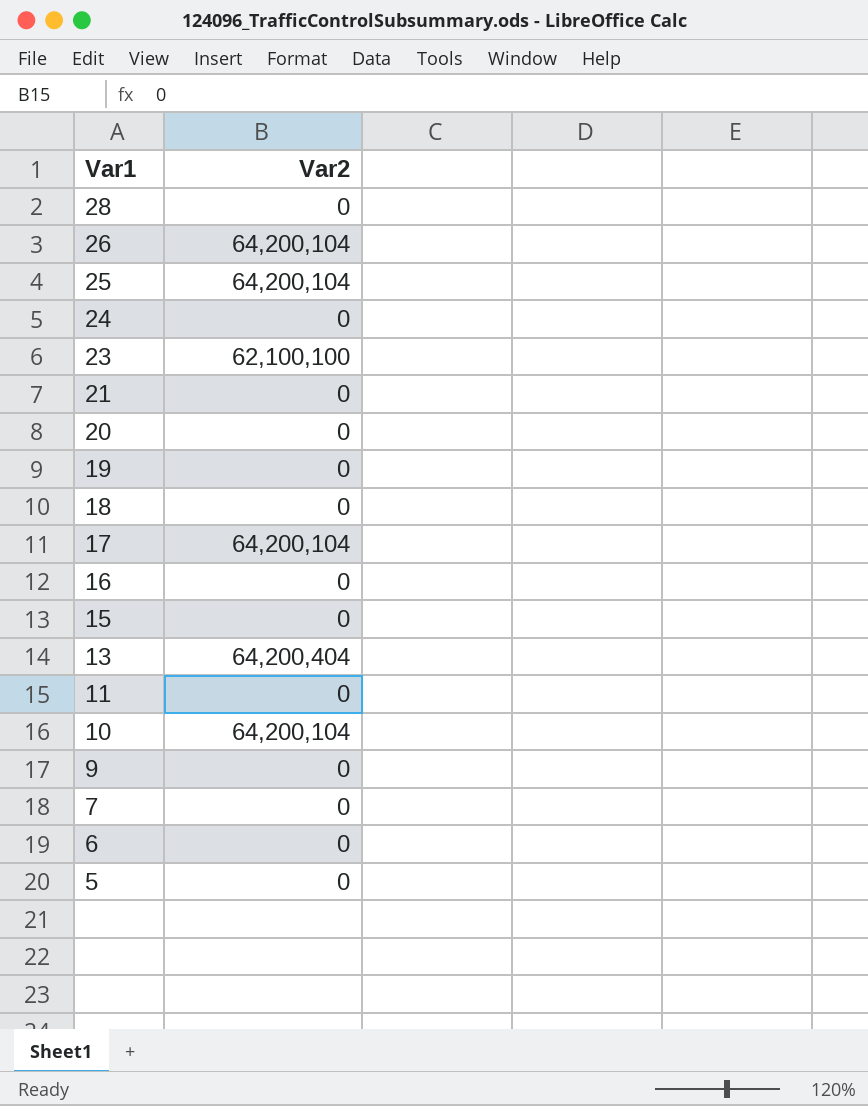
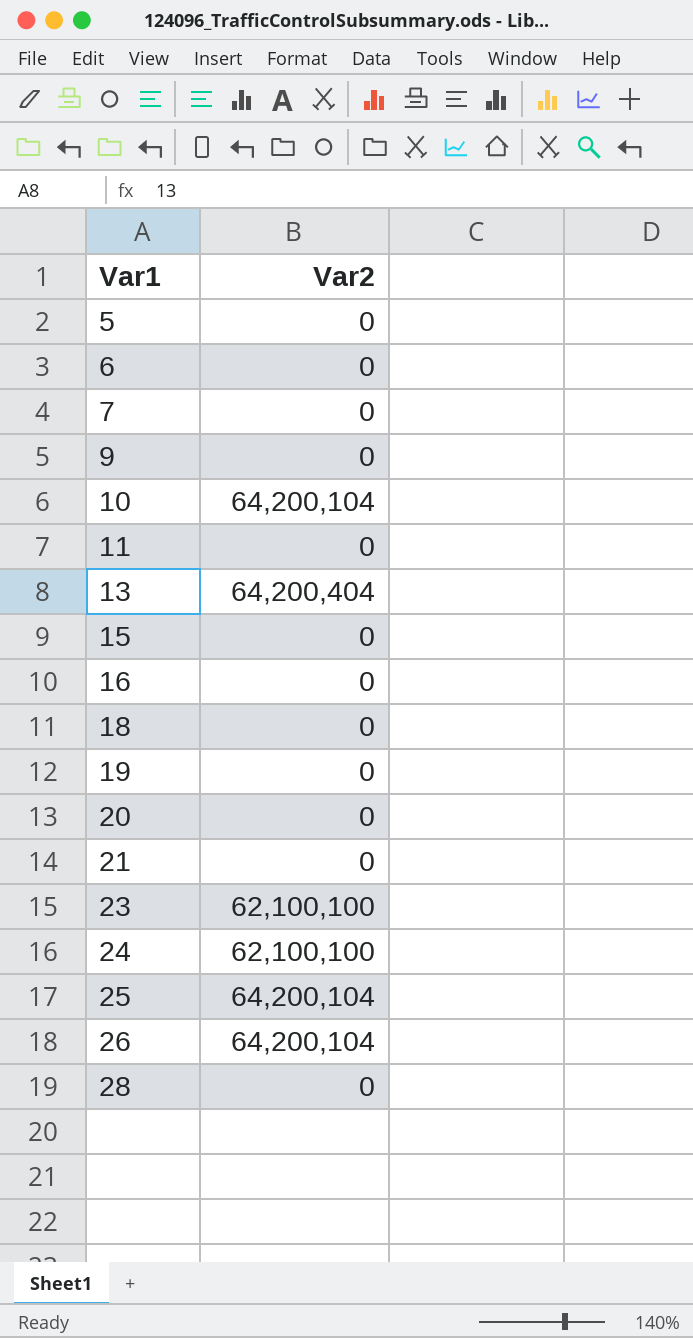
row order: Var1 descending -> Var1 ascending
row 17: 64,200,104 -> none
24 | Var2: 0 -> 62,100,100

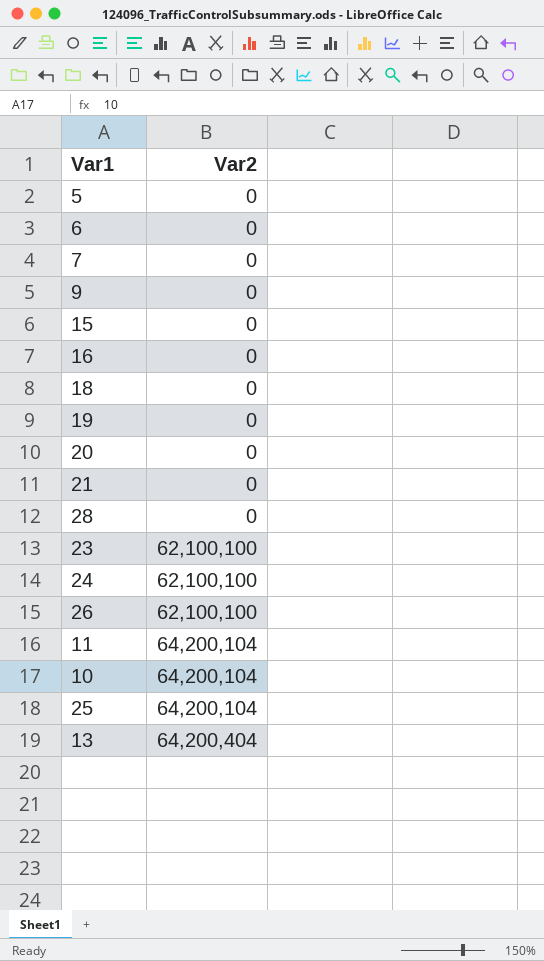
row order: Var1 ascending -> Var2 ascending
26 | Var2: 64,200,104 -> 62,100,100
11 | Var2: 0 -> 64,200,104

